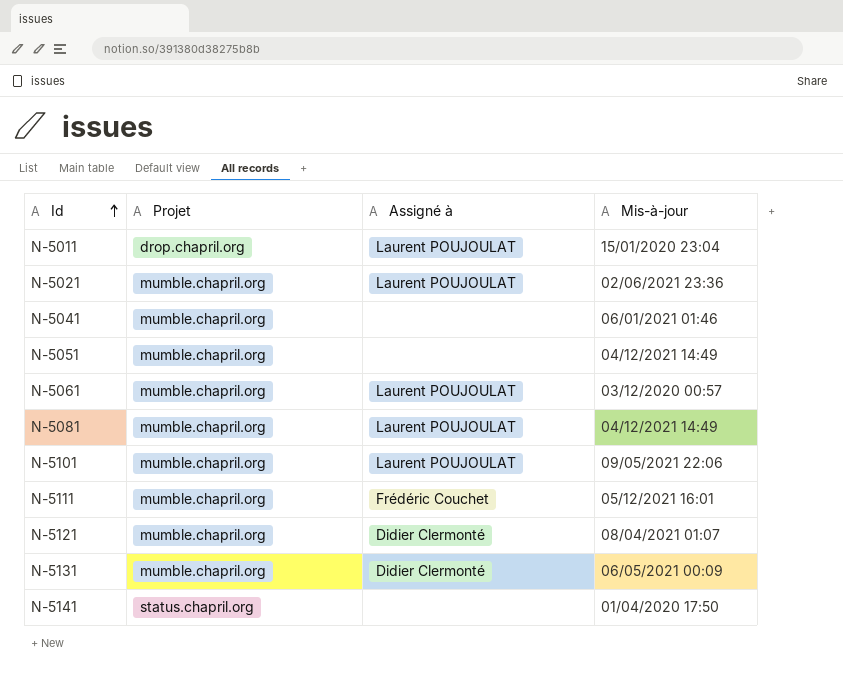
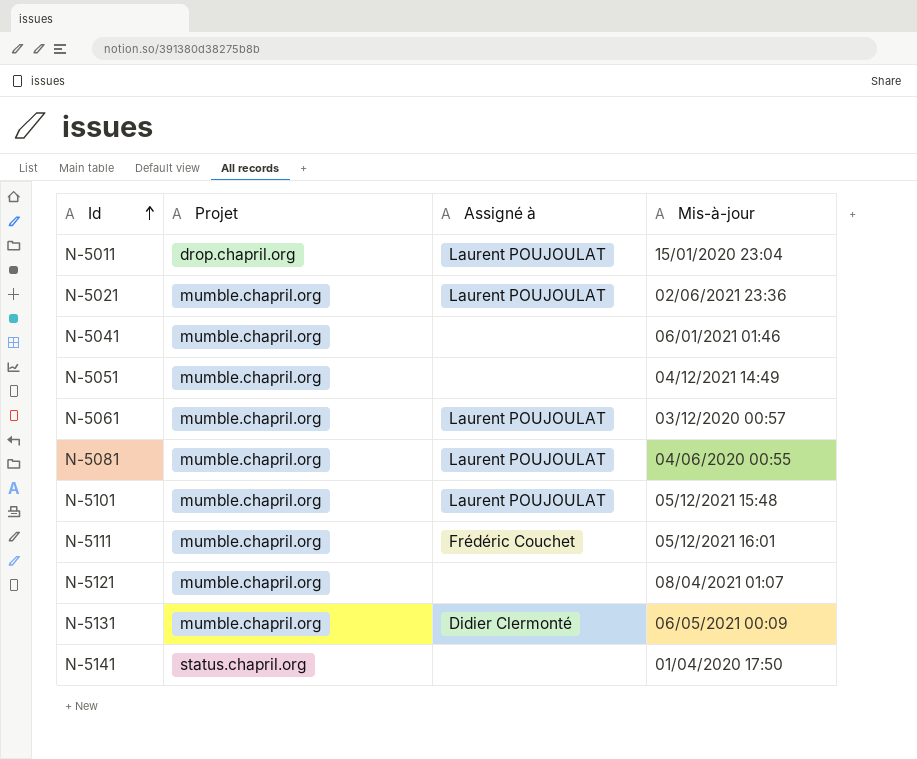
N-5081 | Mis-à-jour: 04/12/2021 14:49 -> 04/06/2020 00:55
N-5101 | Mis-à-jour: 09/05/2021 22:06 -> 05/12/2021 15:48
N-5121 | Assigné à: Didier Clermonté -> none

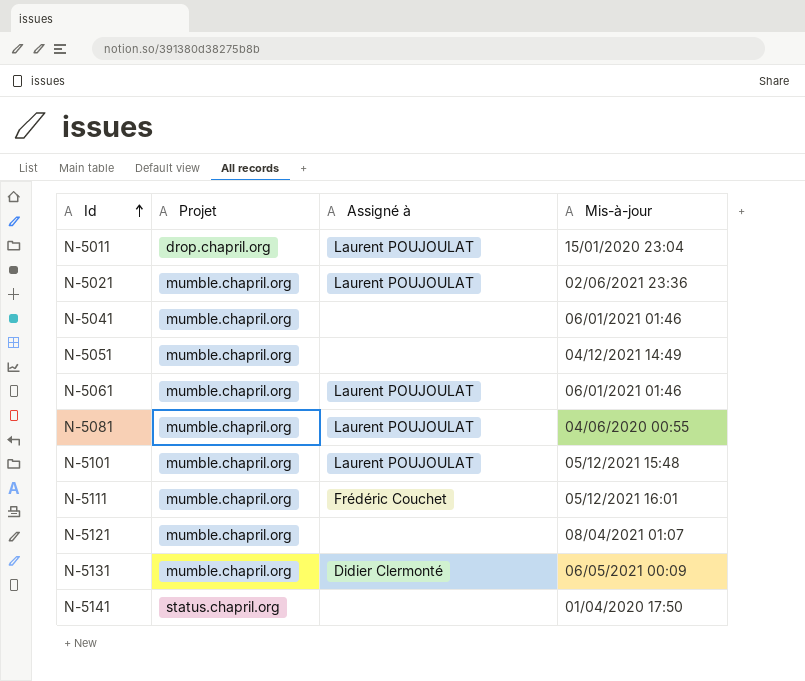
N-5061 | Mis-à-jour: 03/12/2020 00:57 -> 06/01/2021 01:46

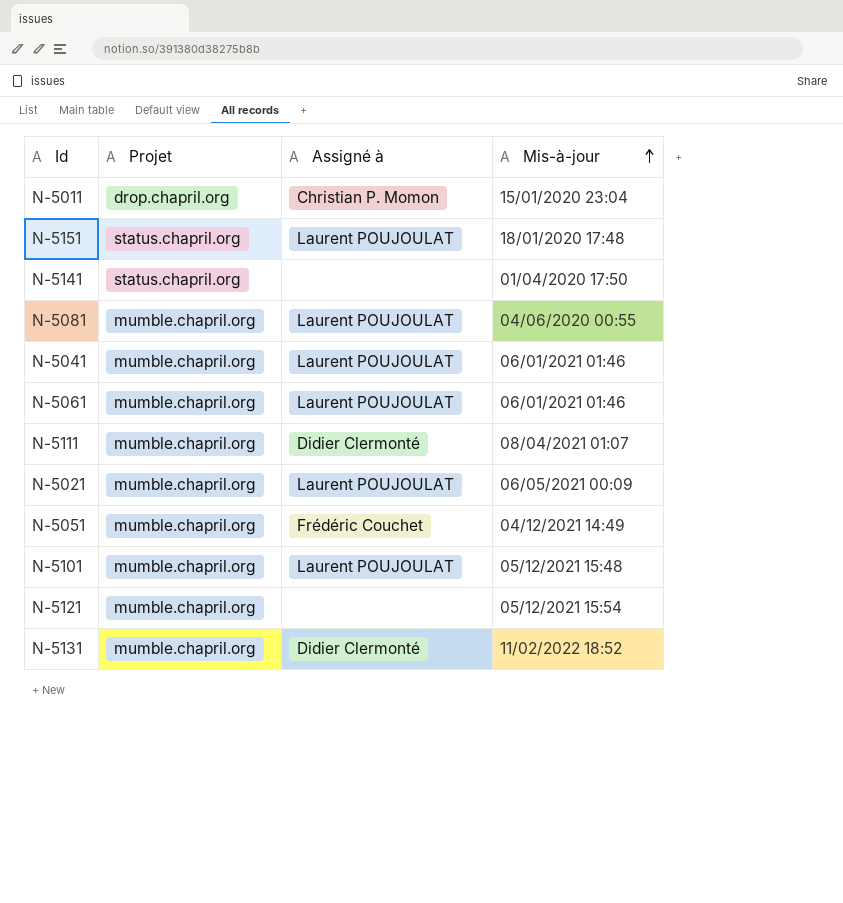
row order: Id ascending -> Mis-à-jour ascending
N-5011 | Assigné à: Laurent POUJOULAT -> Christian P. Momon
row N-5151: none -> status.chapril.org | Laurent POUJOULAT | 18/01/2020 17:48
N-5041 | Assigné à: none -> Laurent POUJOULAT
N-5111 | Assigné à: Frédéric Couchet -> Didier Clermonté
N-5111 | Mis-à-jour: 05/12/2021 16:01 -> 08/04/2021 01:07
N-5021 | Mis-à-jour: 02/06/2021 23:36 -> 06/05/2021 00:09
N-5051 | Assigné à: none -> Frédéric Couchet
N-5121 | Mis-à-jour: 08/04/2021 01:07 -> 05/12/2021 15:54
N-5131 | Mis-à-jour: 06/05/2021 00:09 -> 11/02/2022 18:52

